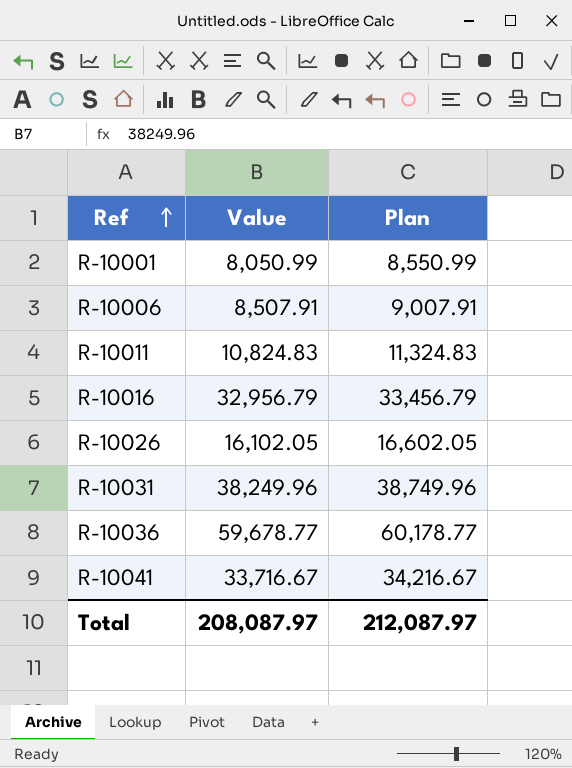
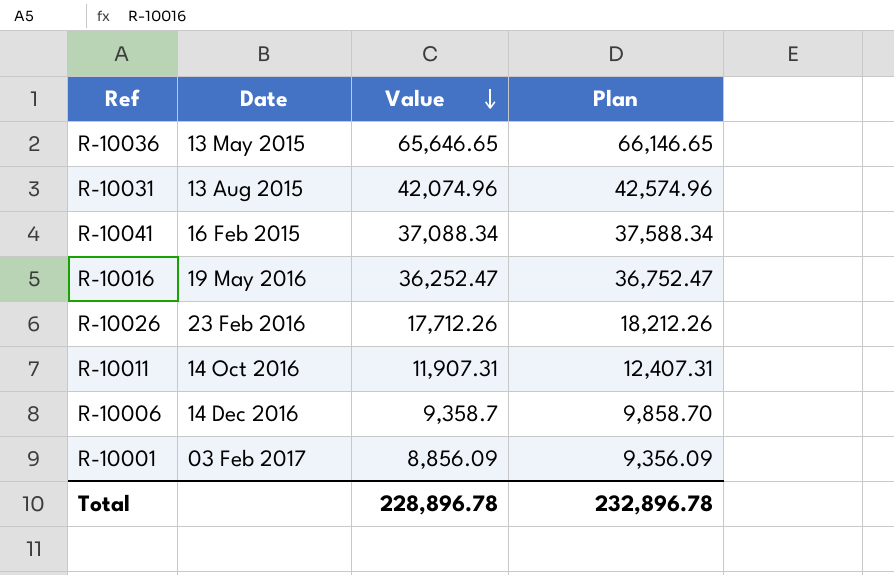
row order: Ref ascending -> Value descending
column Date | position: none -> 2
R-10036 | Value: 59,678.77 -> 65,646.65
R-10036 | Plan: 60,178.77 -> 66,146.65
R-10031 | Value: 38,249.96 -> 42,074.96
R-10031 | Plan: 38,749.96 -> 42,574.96
R-10041 | Value: 33,716.67 -> 37,088.34
R-10041 | Plan: 34,216.67 -> 37,588.34
R-10016 | Value: 32,956.79 -> 36,252.47
R-10016 | Plan: 33,456.79 -> 36,752.47
R-10026 | Value: 16,102.05 -> 17,712.26
R-10026 | Plan: 16,602.05 -> 18,212.26
R-10011 | Value: 10,824.83 -> 11,907.31
R-10011 | Plan: 11,324.83 -> 12,407.31
R-10006 | Value: 8,507.91 -> 9,358.7
R-10006 | Plan: 9,007.91 -> 9,858.70
R-10001 | Value: 8,050.99 -> 8,856.09
R-10001 | Plan: 8,550.99 -> 9,356.09
Total | Value: 208,087.97 -> 228,896.78
Total | Plan: 212,087.97 -> 232,896.78

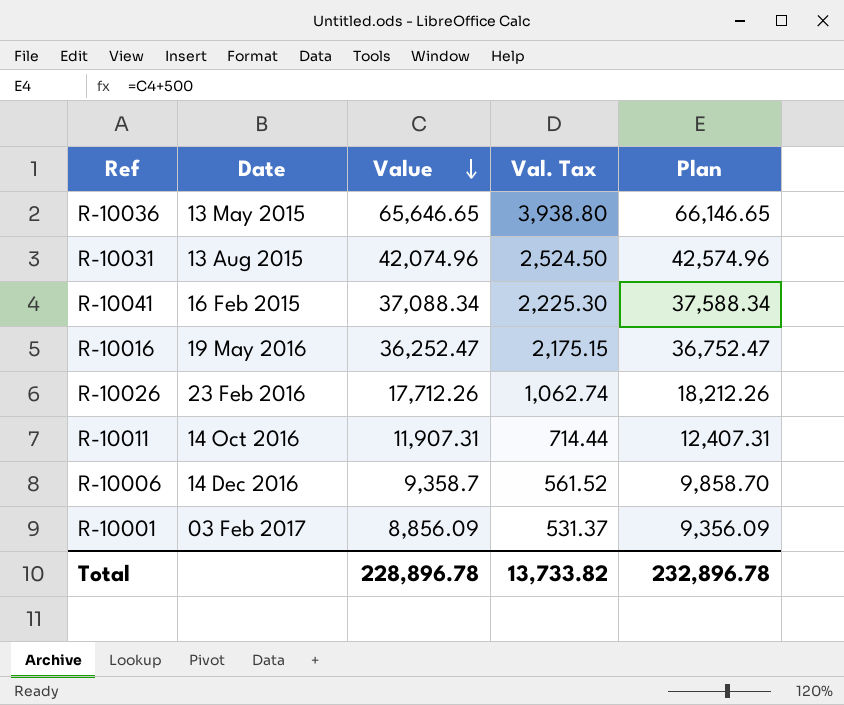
column Val. Tax | formula: none -> [Value] * 0.06

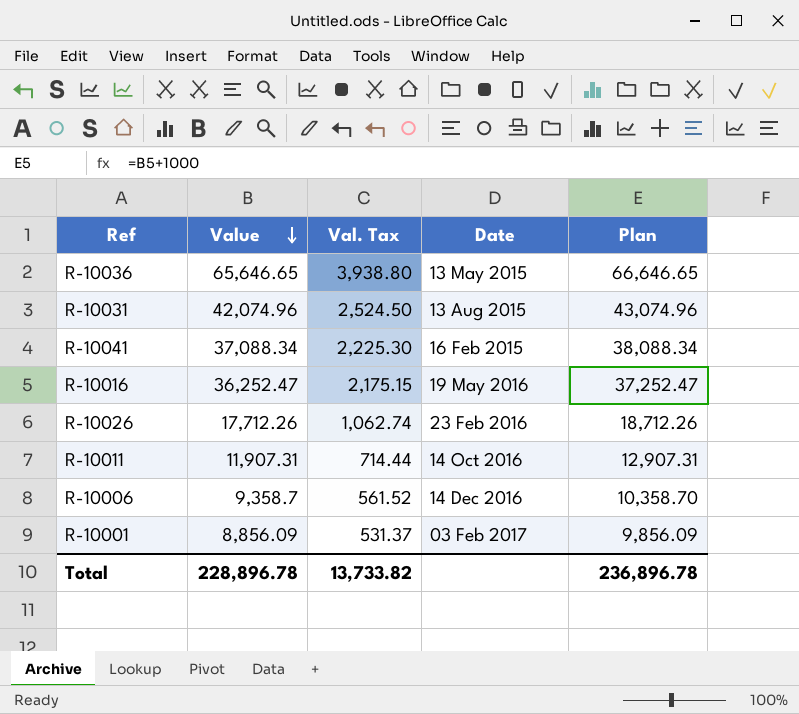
column Date | position: 2 -> 4
column Plan | formula: [Value] + 500 -> [Value] + 1000
Total | Plan: 232,896.78 -> 236,896.78

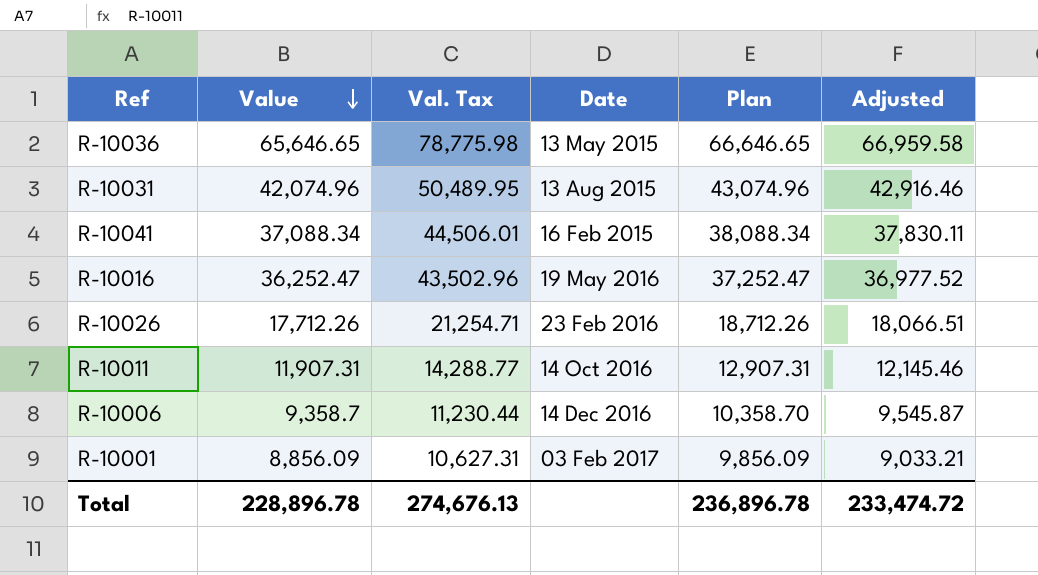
column Val. Tax | formula: [Value] * 0.06 -> [Value] * 1.2
column Adjusted | formula: none -> [Value] * 1.02
Total | Val. Tax: 13,733.82 -> 274,676.13

